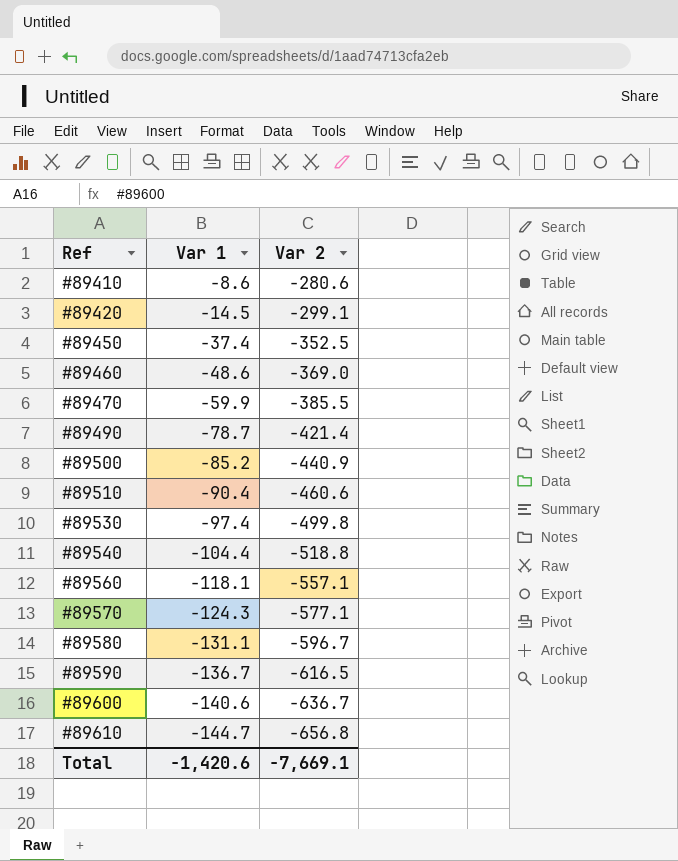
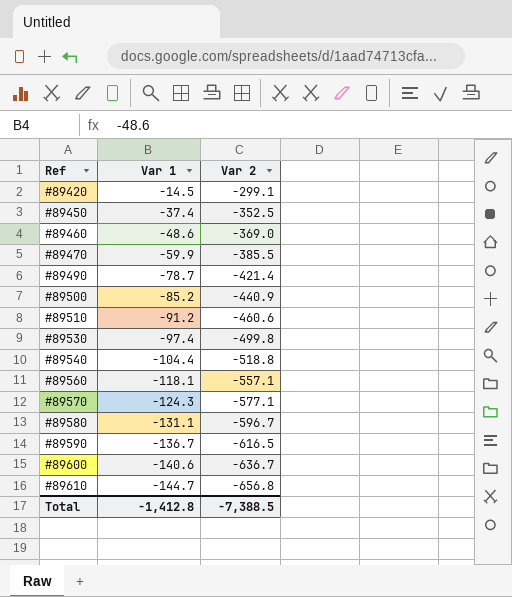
row #89410: -8.6 | -280.6 -> none
#89510 | Var 1: -90.4 -> -91.2
Total | Var 1: -1,420.6 -> -1,412.8
Total | Var 2: -7,669.1 -> -7,388.5

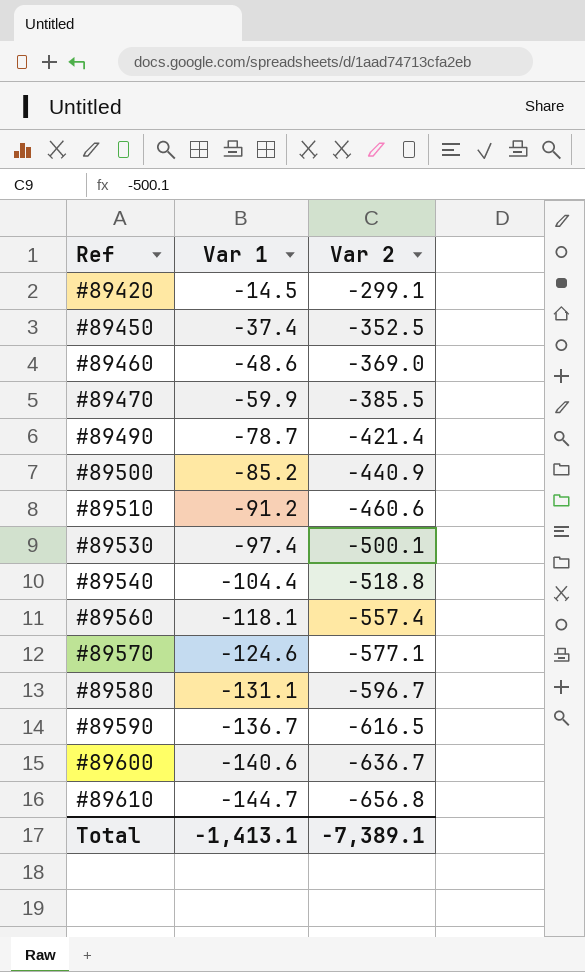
#89530 | Var 2: -499.8 -> -500.1
#89560 | Var 2: -557.1 -> -557.4
#89570 | Var 1: -124.3 -> -124.6
Total | Var 1: -1,412.8 -> -1,413.1
Total | Var 2: -7,388.5 -> -7,389.1

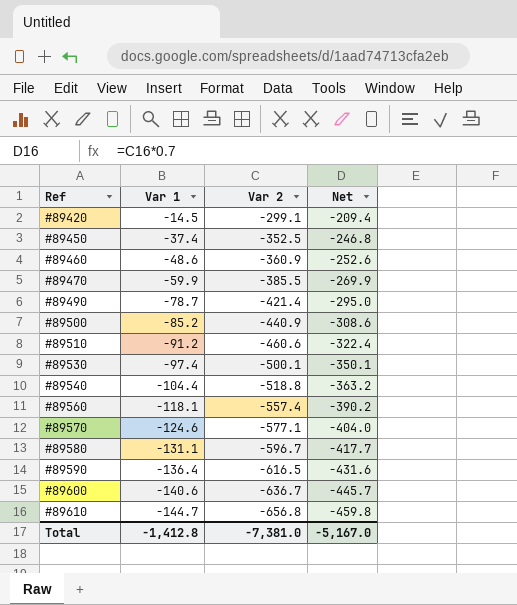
column Net | formula: none -> [Var 2] * 0.7
#89460 | Var 2: -369.0 -> -360.9
#89590 | Var 1: -136.7 -> -136.4
Total | Var 1: -1,413.1 -> -1,412.8
Total | Var 2: -7,389.1 -> -7,381.0

